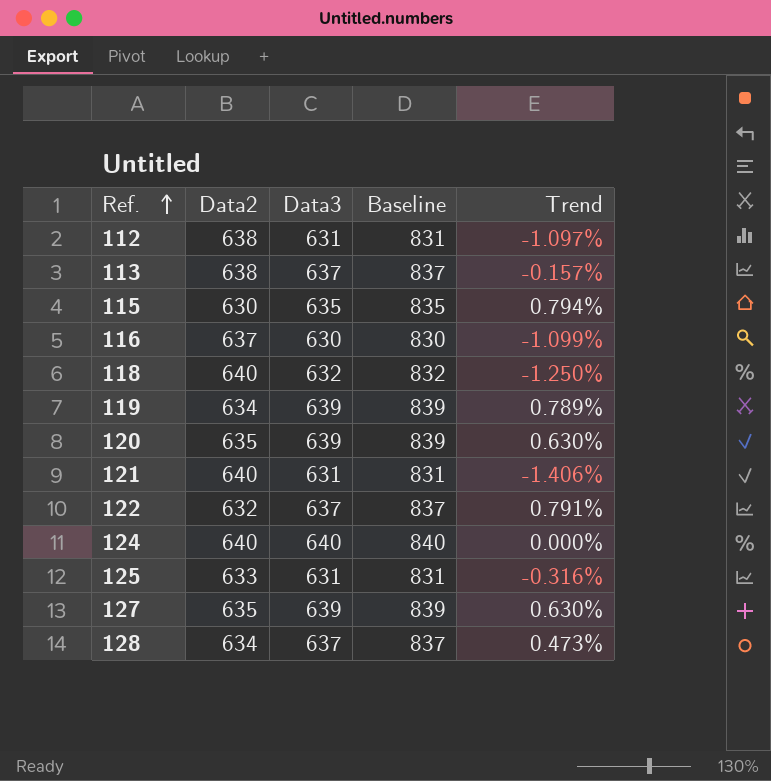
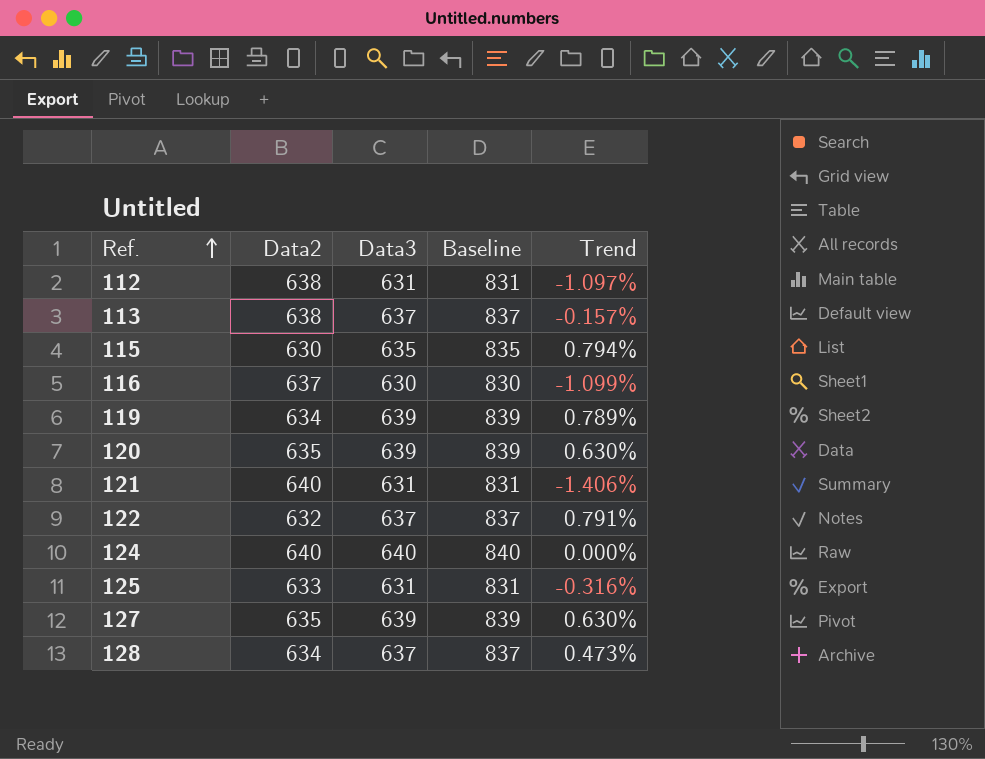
row 118: 640 | 632 | 832 | -1.250% -> none

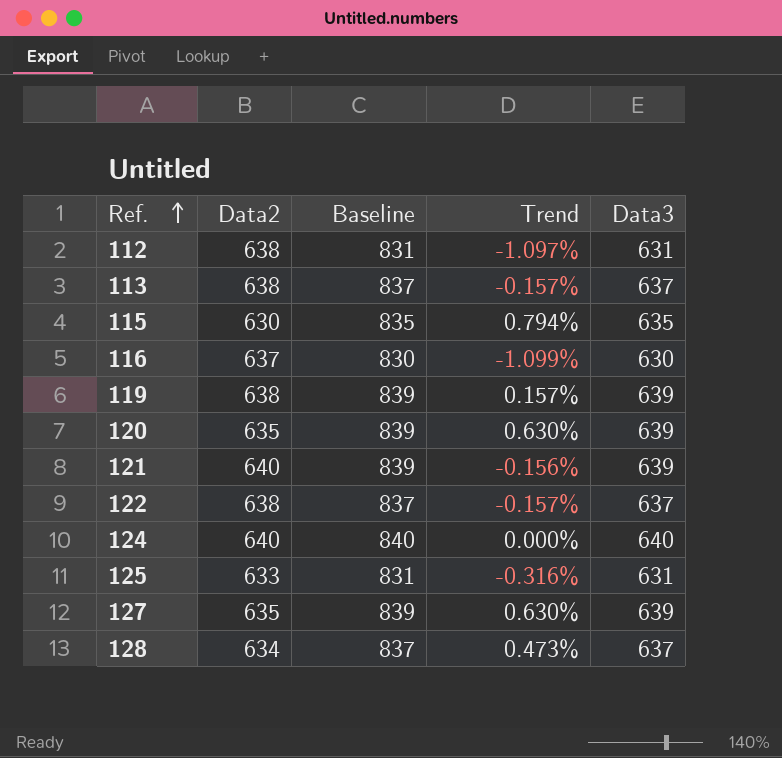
column Data3 | position: 3 -> 5
119 | Data2: 634 -> 638
119 | Trend: 0.789% -> 0.157%
121 | Baseline: 831 -> 839
121 | Trend: -1.406% -> -0.156%
121 | Data3: 631 -> 639
122 | Data2: 632 -> 638
122 | Trend: 0.791% -> -0.157%

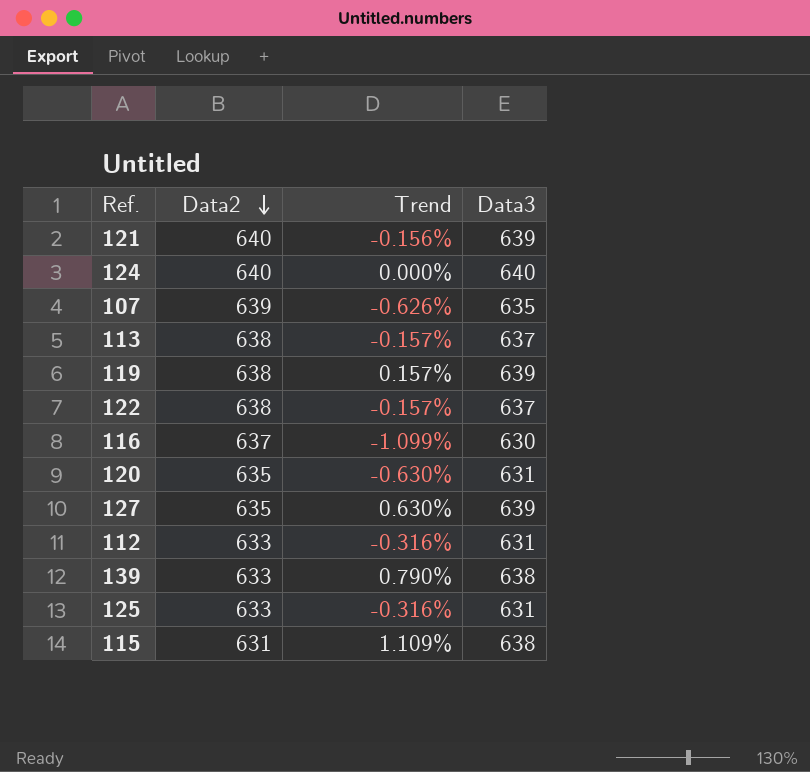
row order: Ref. ascending -> Data2 descending
column Baseline | formula: [Data3] + 200 -> none
row 128: 634 | 837 | 0.473% | 637 -> none
row 107: none -> 639 | -0.626% | 635
120 | Trend: 0.630% -> -0.630%
120 | Data3: 639 -> 631
112 | Data2: 638 -> 633
112 | Trend: -1.097% -> -0.316%
row 139: none -> 633 | 0.790% | 638
115 | Data2: 630 -> 631
115 | Trend: 0.794% -> 1.109%
115 | Data3: 635 -> 638

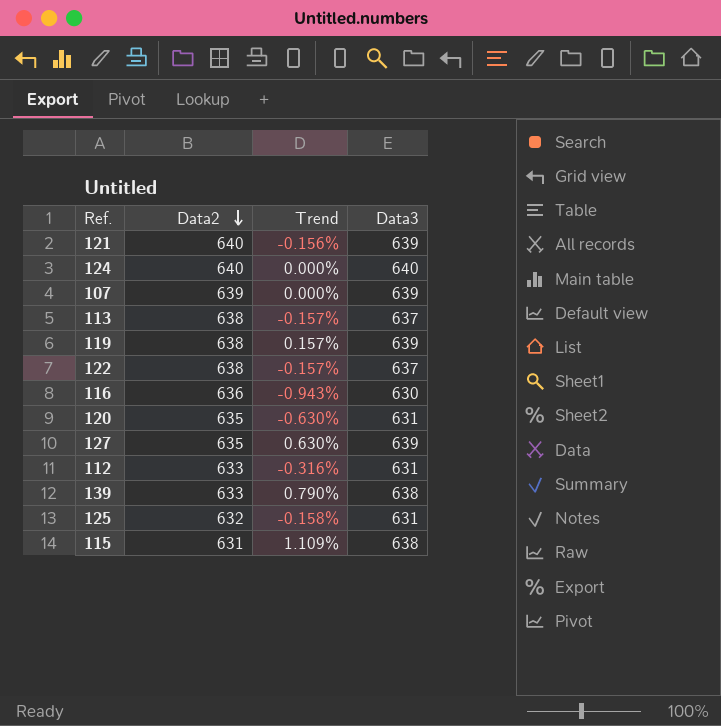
107 | Trend: -0.626% -> 0.000%
107 | Data3: 635 -> 639
116 | Data2: 637 -> 636
116 | Trend: -1.099% -> -0.943%
125 | Data2: 633 -> 632
125 | Trend: -0.316% -> -0.158%

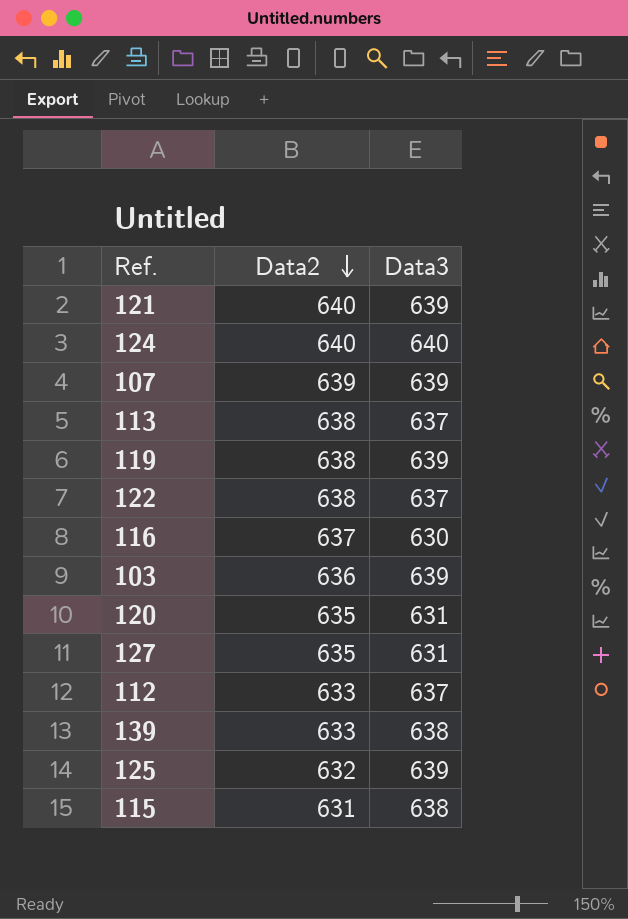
column Trend | formula: ([Data3] - [Data2]) / [Data2] -> none
116 | Data2: 636 -> 637
row 103: none -> 636 | 639
127 | Data3: 639 -> 631
112 | Data3: 631 -> 637
125 | Data3: 631 -> 639

